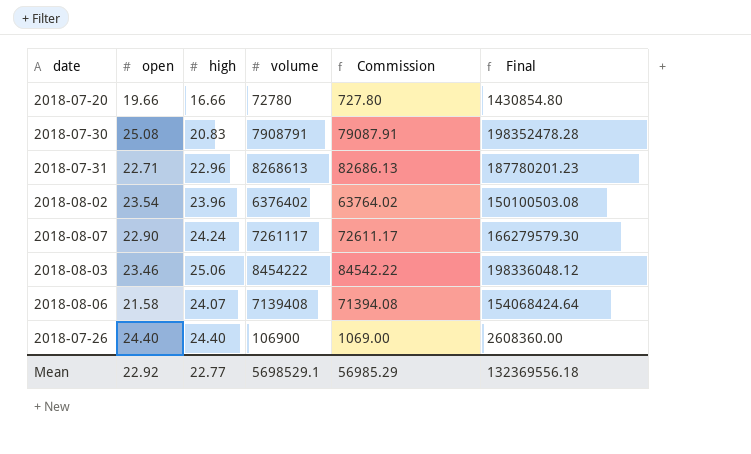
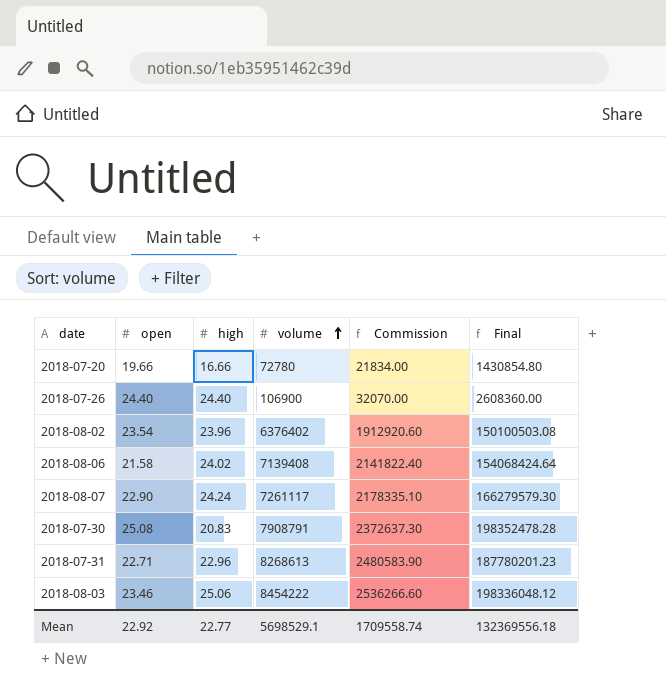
row order: none -> volume ascending
column Commission | formula: [volume] * 0.01 -> [volume] * 0.3
2018-08-06 | high: 24.07 -> 24.02
Mean | Commission: 56985.29 -> 1709558.74

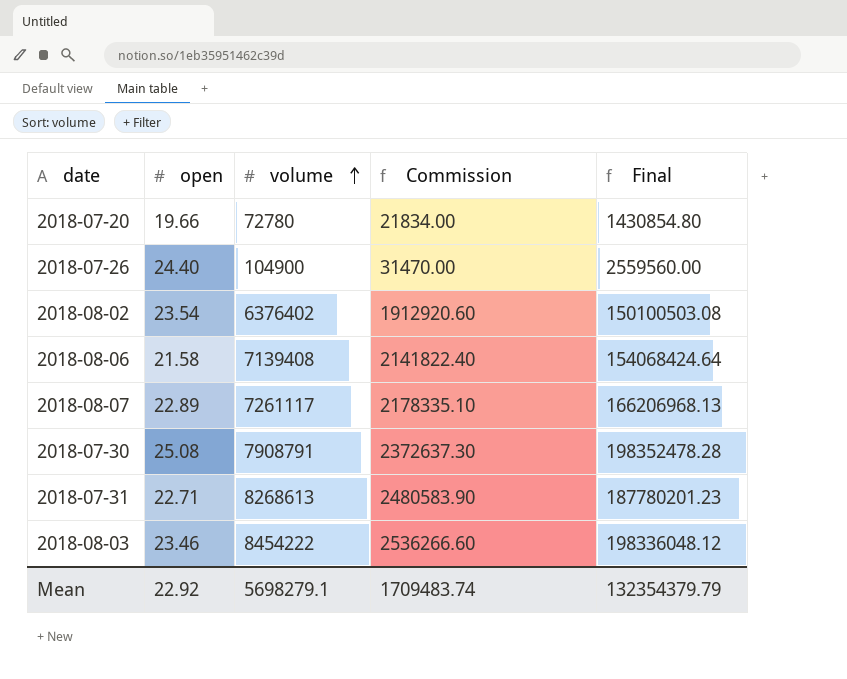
column high | position: 3 -> none
2018-07-26 | volume: 106900 -> 104900
2018-07-26 | Commission: 32070.00 -> 31470.00
2018-07-26 | Final: 2608360.00 -> 2559560.00
2018-08-07 | open: 22.90 -> 22.89
2018-08-07 | Final: 166279579.30 -> 166206968.13
Mean | volume: 5698529.1 -> 5698279.1
Mean | Commission: 1709558.74 -> 1709483.74
Mean | Final: 132369556.18 -> 132354379.79

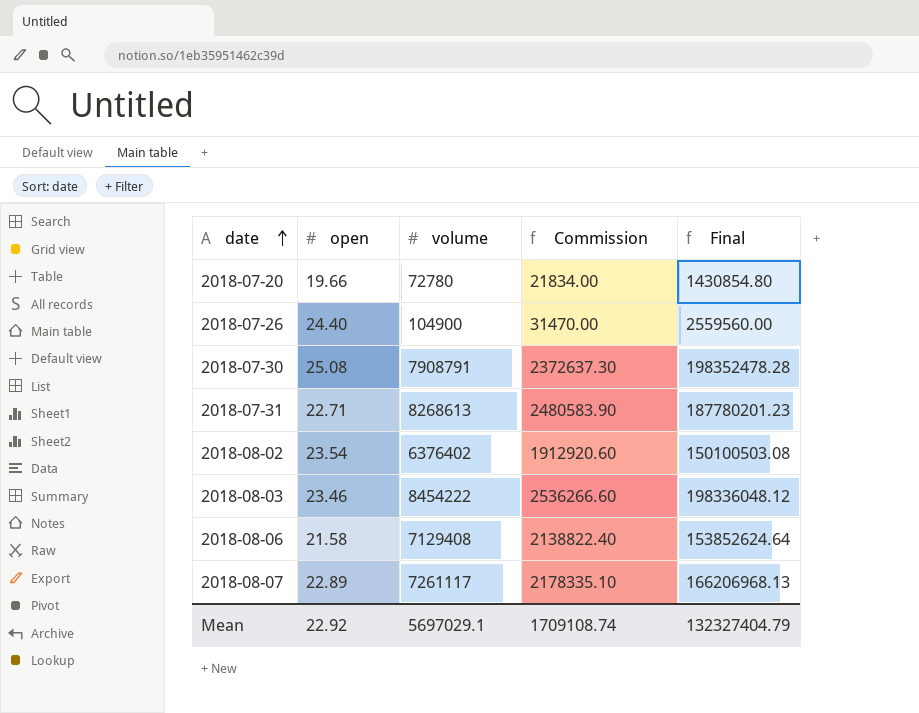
row order: volume ascending -> date ascending
2018-08-06 | volume: 7139408 -> 7129408
2018-08-06 | Commission: 2141822.40 -> 2138822.40
2018-08-06 | Final: 154068424.64 -> 153852624.64
Mean | volume: 5698279.1 -> 5697029.1
Mean | Commission: 1709483.74 -> 1709108.74
Mean | Final: 132354379.79 -> 132327404.79

